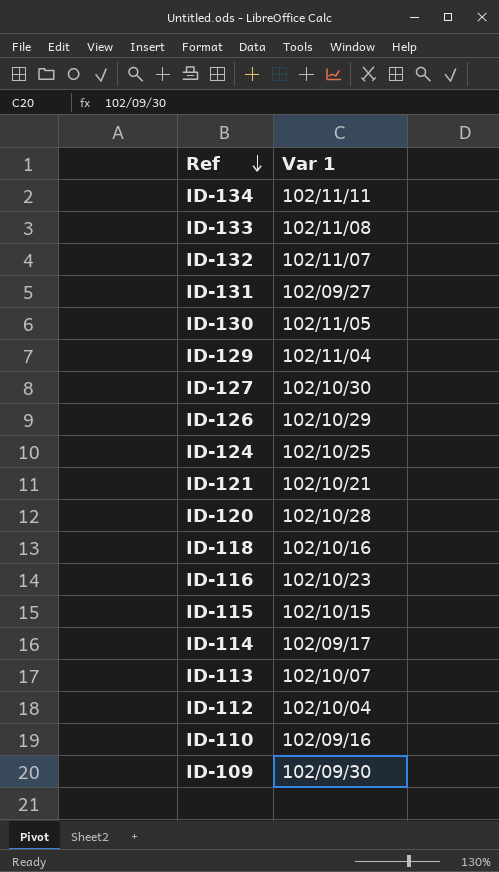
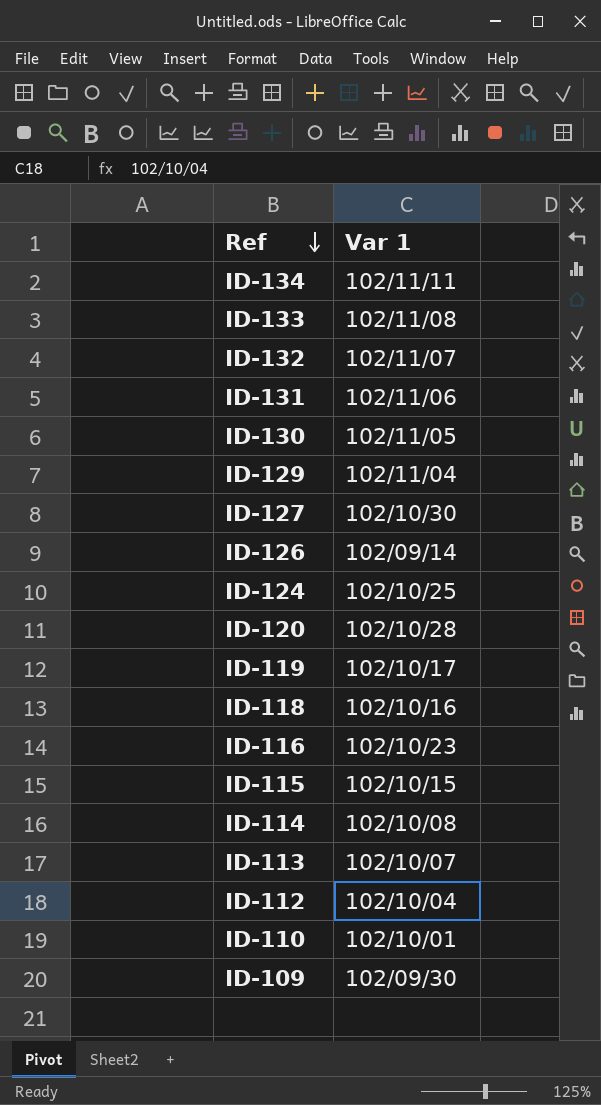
row ID-121: 102/10/21 -> none
ID-131 | Var 1: 102/09/27 -> 102/11/06
ID-126 | Var 1: 102/10/29 -> 102/09/14
row ID-119: none -> 102/10/17
ID-114 | Var 1: 102/09/17 -> 102/10/08
ID-110 | Var 1: 102/09/16 -> 102/10/01

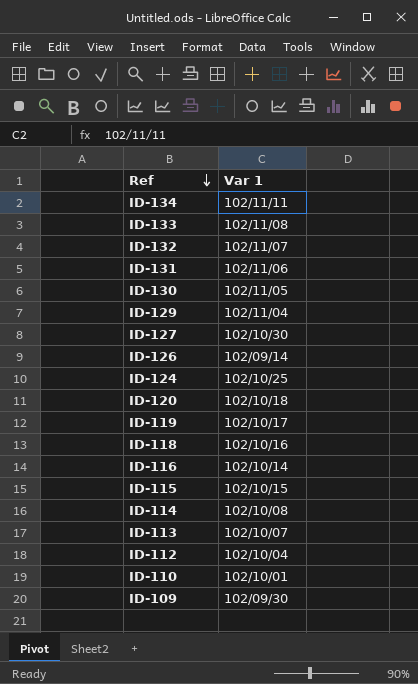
ID-120 | Var 1: 102/10/28 -> 102/10/18
ID-116 | Var 1: 102/10/23 -> 102/10/14

